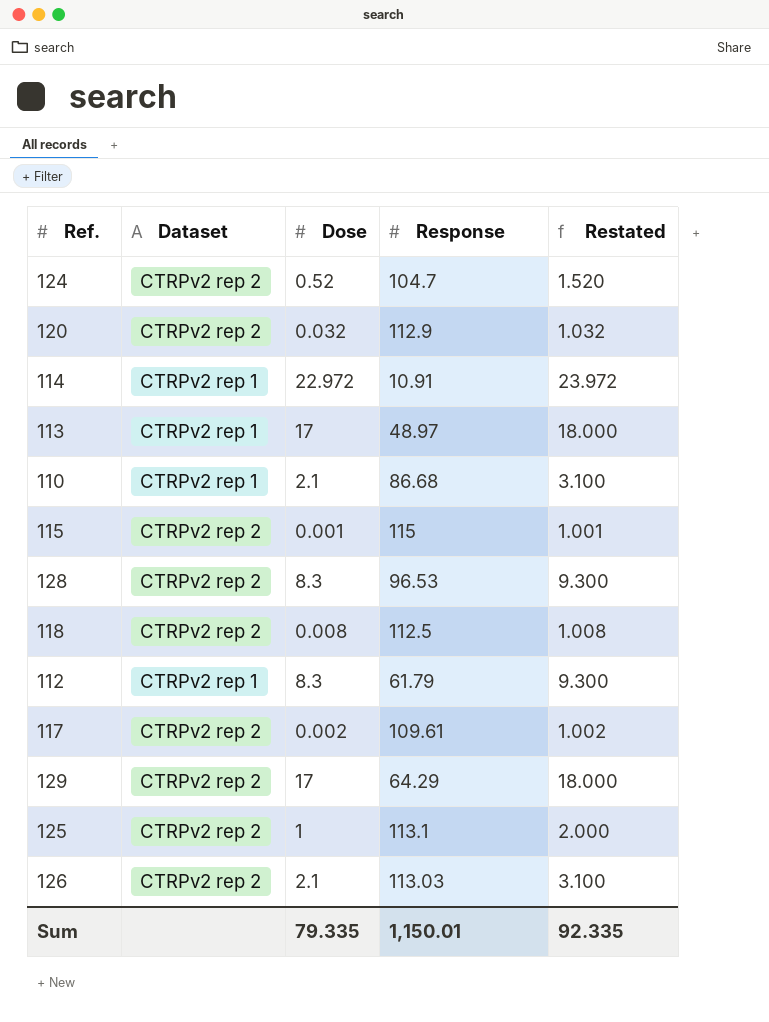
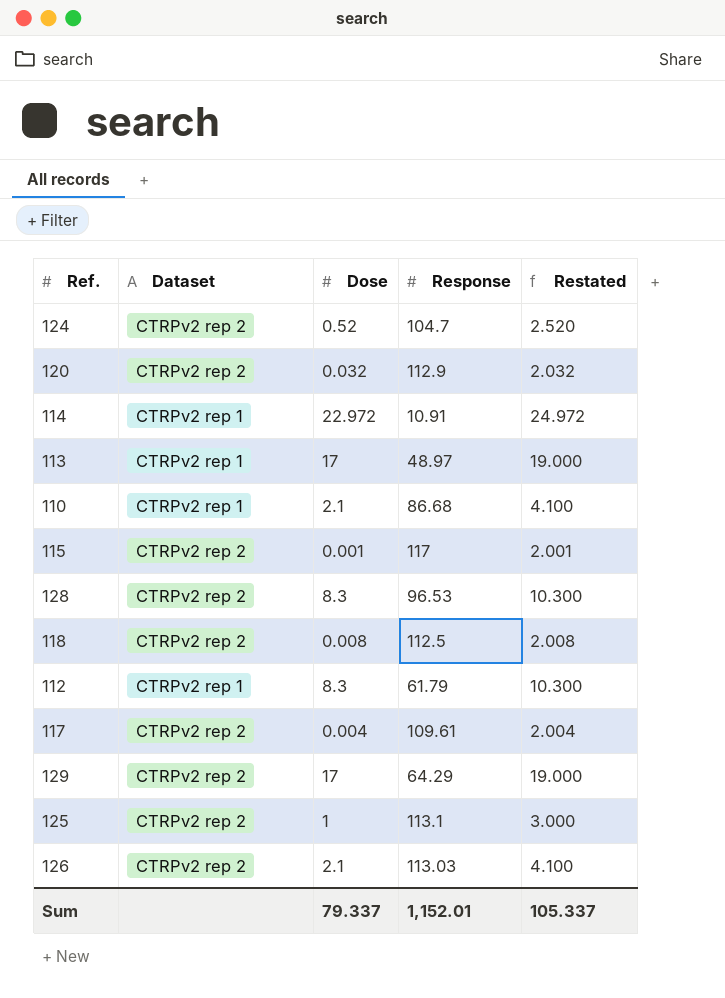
column Restated | formula: [Dose] + 1 -> [Dose] + 2
115 | Response: 115 -> 117
117 | Dose: 0.002 -> 0.004
Sum | Dose: 79.335 -> 79.337
Sum | Response: 1,150.01 -> 1,152.01
Sum | Restated: 92.335 -> 105.337

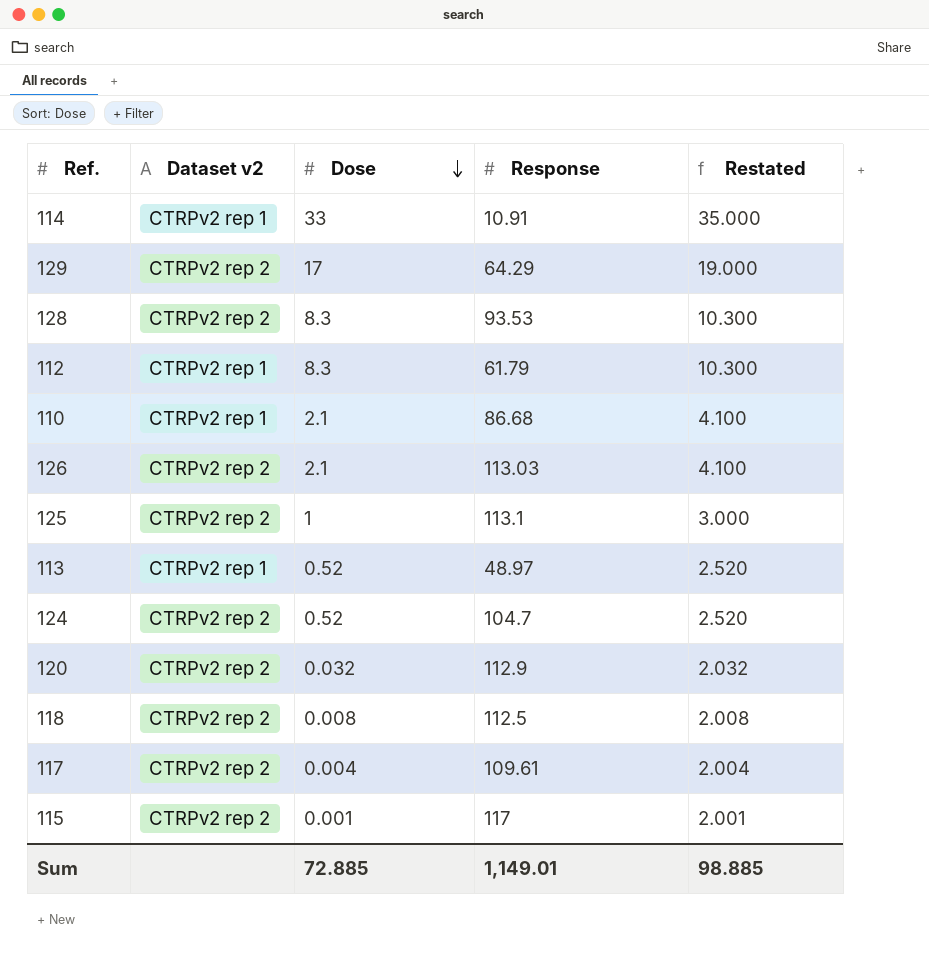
row order: none -> Dose descending
column name: Dataset -> Dataset v2
114 | Dose: 22.972 -> 33
114 | Restated: 24.972 -> 35.000
128 | Response: 96.53 -> 93.53
113 | Dose: 17 -> 0.52
113 | Restated: 19.000 -> 2.520
Sum | Dose: 79.337 -> 72.885
Sum | Response: 1,152.01 -> 1,149.01
Sum | Restated: 105.337 -> 98.885

